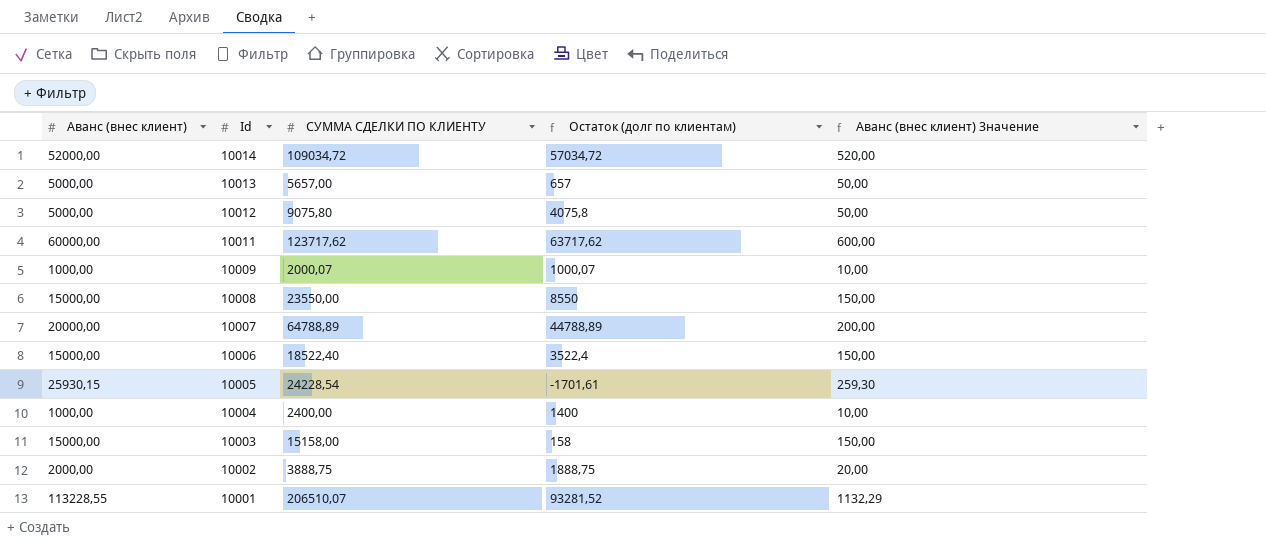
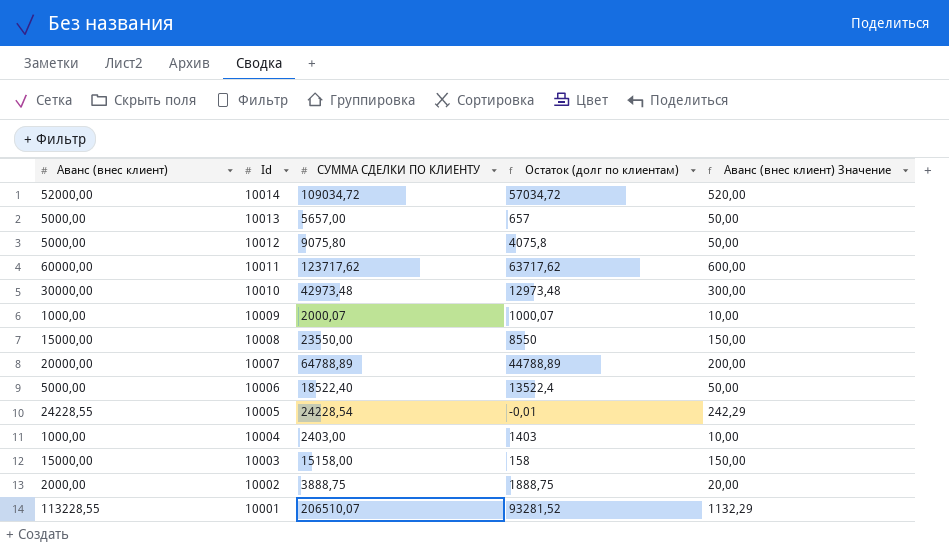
row 10010: none -> 30000,00 | 42973,48 | 12973,48 | 300,00
10006 | Аванс (внес клиент): 15000,00 -> 5000,00
10006 | Остаток (долг по клиентам): 3522,4 -> 13522,4
10006 | Аванс (внес клиент) Значение: 150,00 -> 50,00
10005 | Аванс (внес клиент): 25930,15 -> 24228,55
10005 | Остаток (долг по клиентам): -1701,61 -> -0,01
10005 | Аванс (внес клиент) Значение: 259,30 -> 242,29
10004 | СУММА СДЕЛКИ ПО КЛИЕНТУ: 2400,00 -> 2403,00
10004 | Остаток (долг по клиентам): 1400 -> 1403

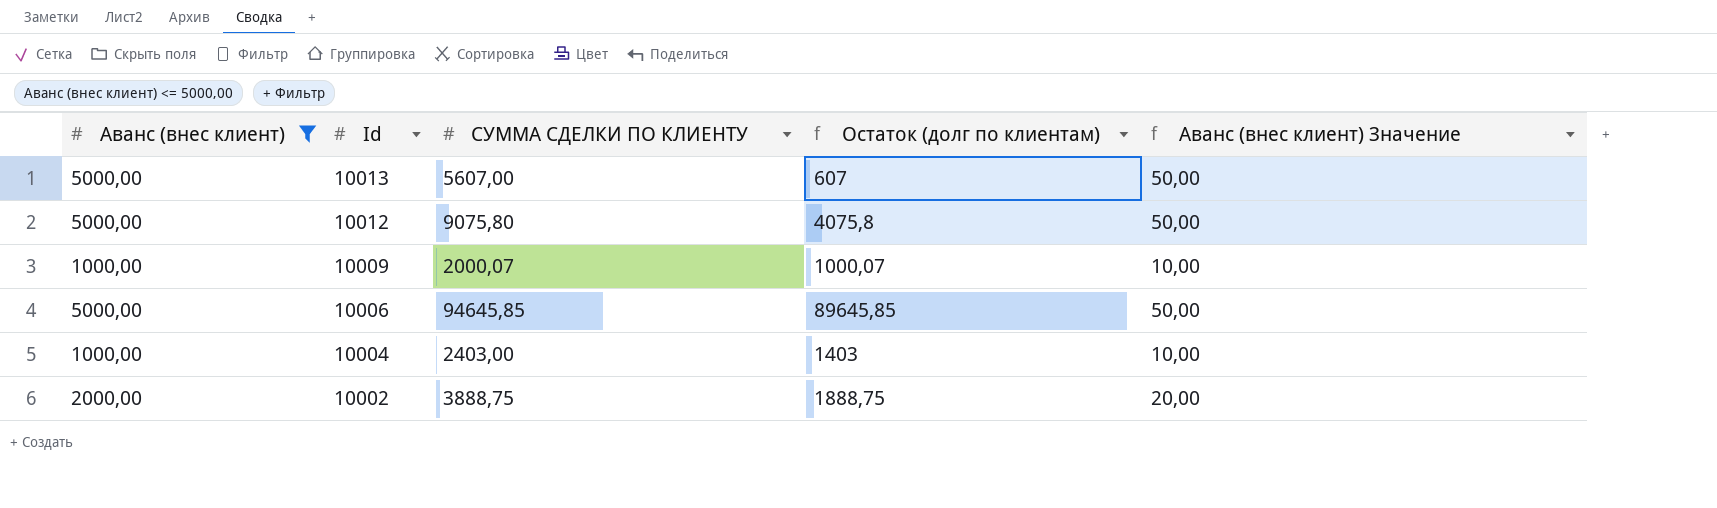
filter: none -> Аванс (внес клиент) <= 5000,00
10013 | СУММА СДЕЛКИ ПО КЛИЕНТУ: 5657,00 -> 5607,00
10013 | Остаток (долг по клиентам): 657 -> 607
10006 | СУММА СДЕЛКИ ПО КЛИЕНТУ: 18522,40 -> 94645,85
10006 | Остаток (долг по клиентам): 13522,4 -> 89645,85

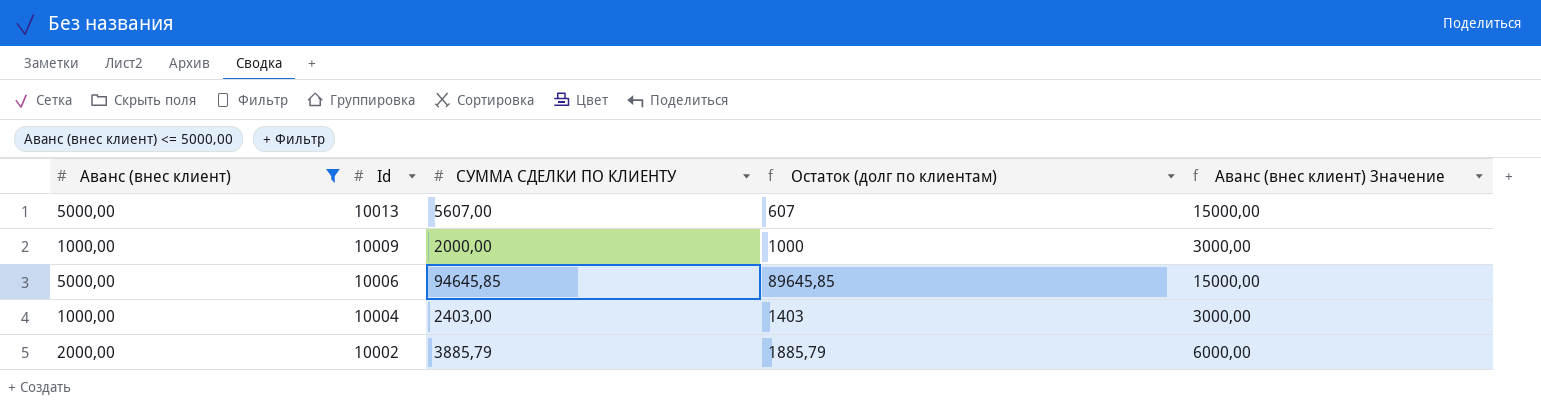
column Аванс (внес клиент) Значение | formula: [Аванс (внес клиент)] * 0,01 -> [Аванс (внес клиент)] * 3
row 10012: 5000,00 | 9075,80 | 4075,8 | 50,00 -> none
10009 | СУММА СДЕЛКИ ПО КЛИЕНТУ: 2000,07 -> 2000,00
10009 | Остаток (долг по клиентам): 1000,07 -> 1000
10002 | СУММА СДЕЛКИ ПО КЛИЕНТУ: 3888,75 -> 3885,79
10002 | Остаток (долг по клиентам): 1888,75 -> 1885,79

